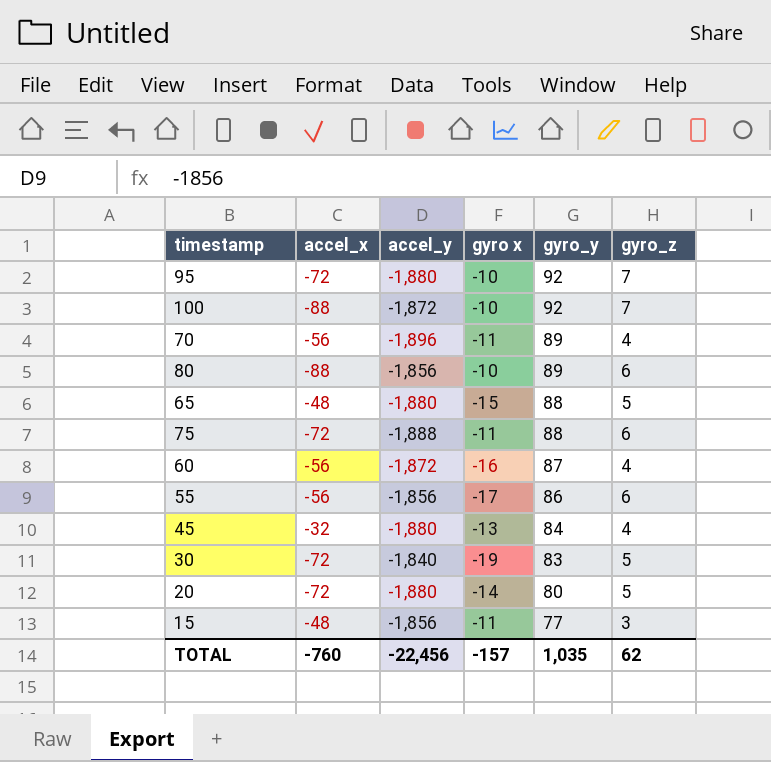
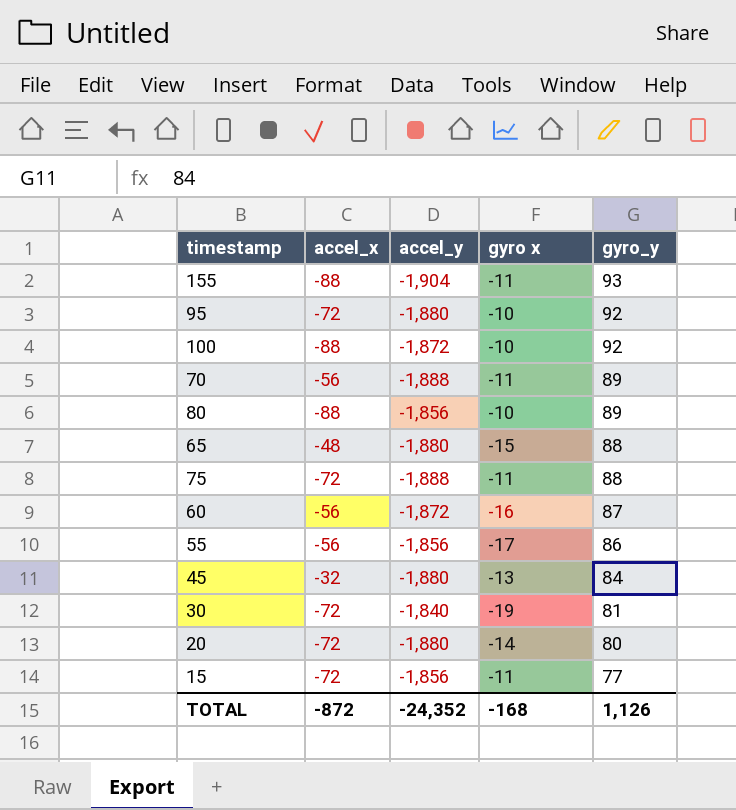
column gyro_z | position: 6 -> none
row 155: none -> -88 | -1,904 | -11 | 93
70 | accel_y: -1,896 -> -1,888
30 | gyro_y: 83 -> 81
15 | accel_x: -48 -> -72
TOTAL | accel_x: -760 -> -872
TOTAL | accel_y: -22,456 -> -24,352
TOTAL | gyro x: -157 -> -168
TOTAL | gyro_y: 1,035 -> 1,126

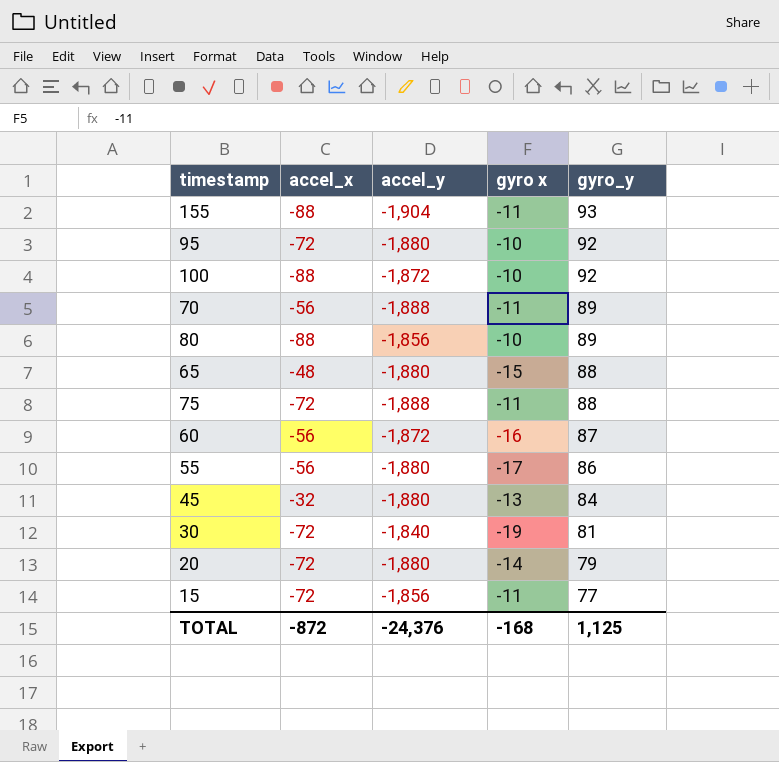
55 | accel_y: -1,856 -> -1,880
20 | gyro_y: 80 -> 79
TOTAL | accel_y: -24,352 -> -24,376
TOTAL | gyro_y: 1,126 -> 1,125

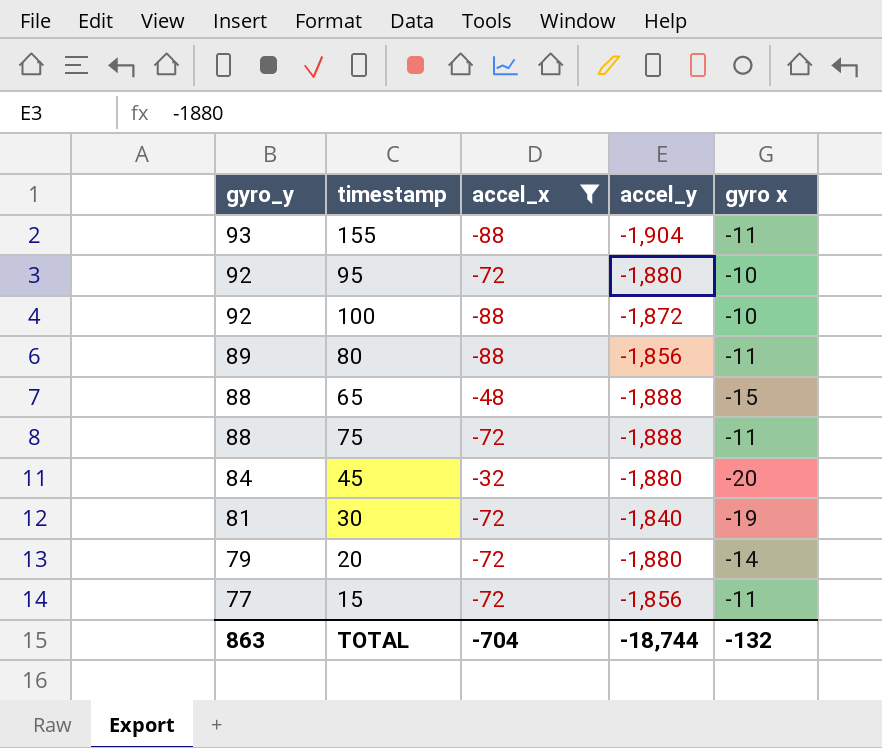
filter: none -> accel_x != -56
column gyro_y | position: 5 -> 1
80 | gyro x: -10 -> -11
65 | accel_y: -1,880 -> -1,888
45 | gyro x: -13 -> -20
TOTAL | gyro_y: 1,125 -> 863
TOTAL | accel_x: -872 -> -704
TOTAL | accel_y: -24,376 -> -18,744
TOTAL | gyro x: -168 -> -132

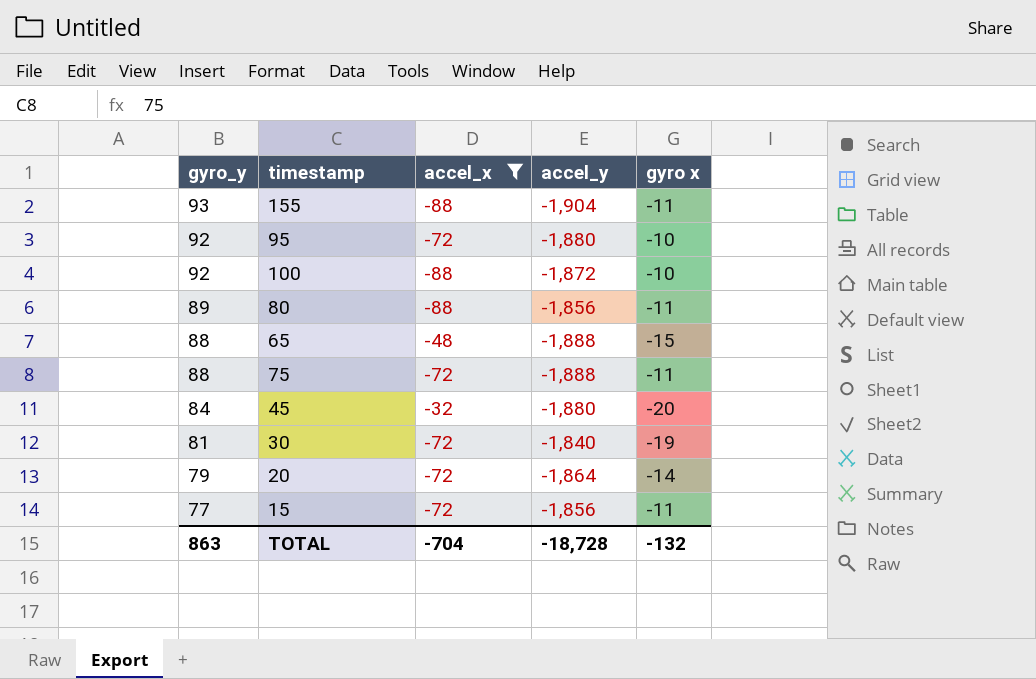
20 | accel_y: -1,880 -> -1,864
TOTAL | accel_y: -18,744 -> -18,728

